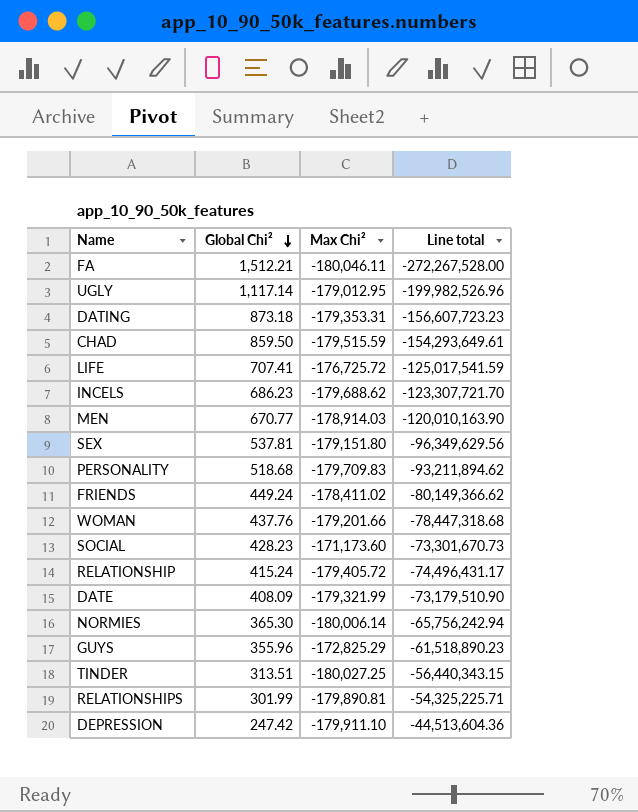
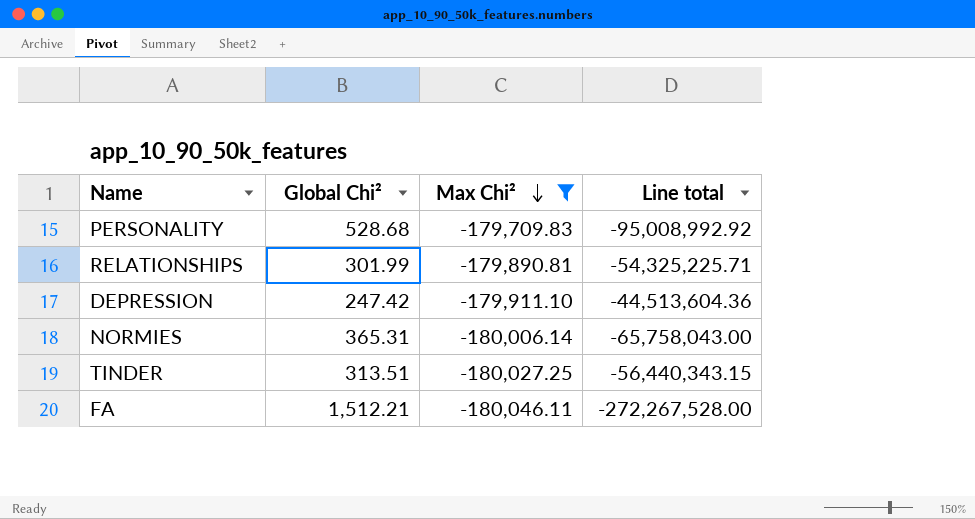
filter: none -> Max Chi² <= -179,709.83
row order: Global Chi² descending -> Max Chi² descending
PERSONALITY | Global Chi²: 518.68 -> 528.68
PERSONALITY | Line total: -93,211,894.62 -> -95,008,992.92
NORMIES | Global Chi²: 365.30 -> 365.31
NORMIES | Line total: -65,756,242.94 -> -65,758,043.00

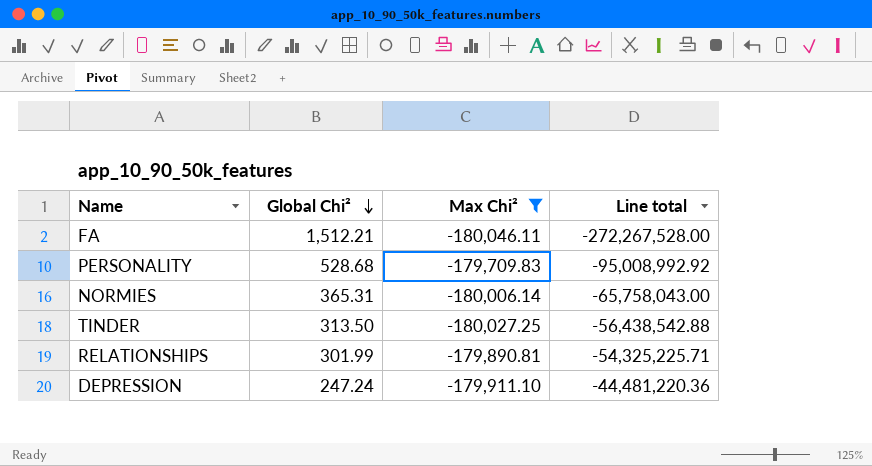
row order: Max Chi² descending -> Global Chi² descending
TINDER | Global Chi²: 313.51 -> 313.50
TINDER | Line total: -56,440,343.15 -> -56,438,542.88
DEPRESSION | Global Chi²: 247.42 -> 247.24
DEPRESSION | Line total: -44,513,604.36 -> -44,481,220.36

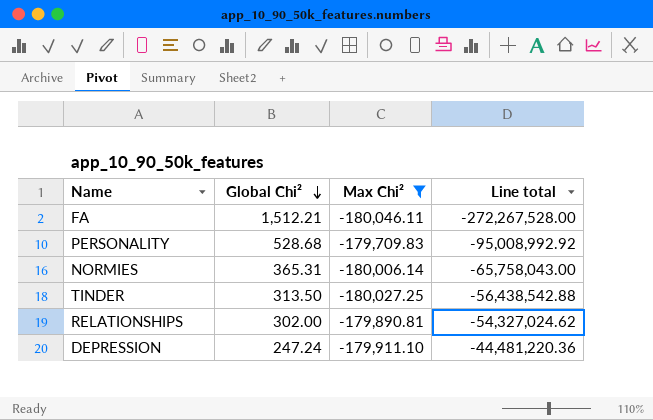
RELATIONSHIPS | Global Chi²: 301.99 -> 302.00
RELATIONSHIPS | Line total: -54,325,225.71 -> -54,327,024.62

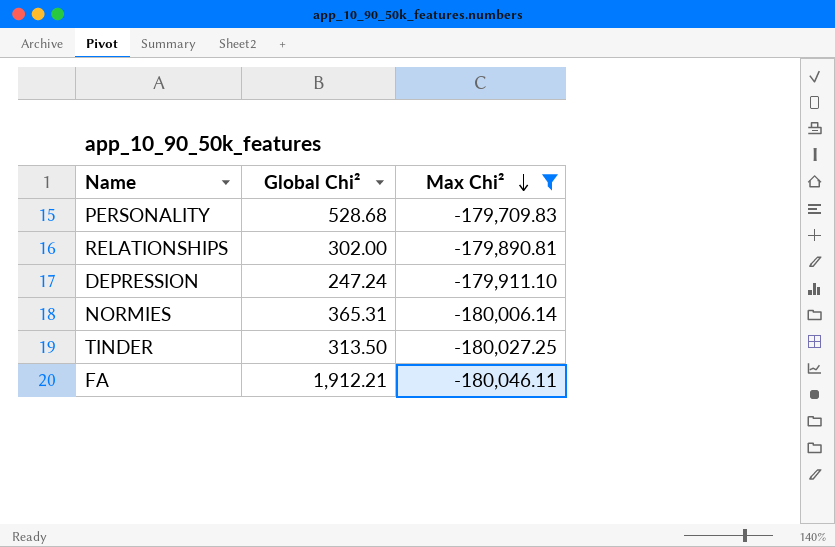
row order: Global Chi² descending -> Max Chi² descending
column Line total | formula: [Global Chi²] * [Max Chi²] -> none
FA | Global Chi²: 1,512.21 -> 1,912.21

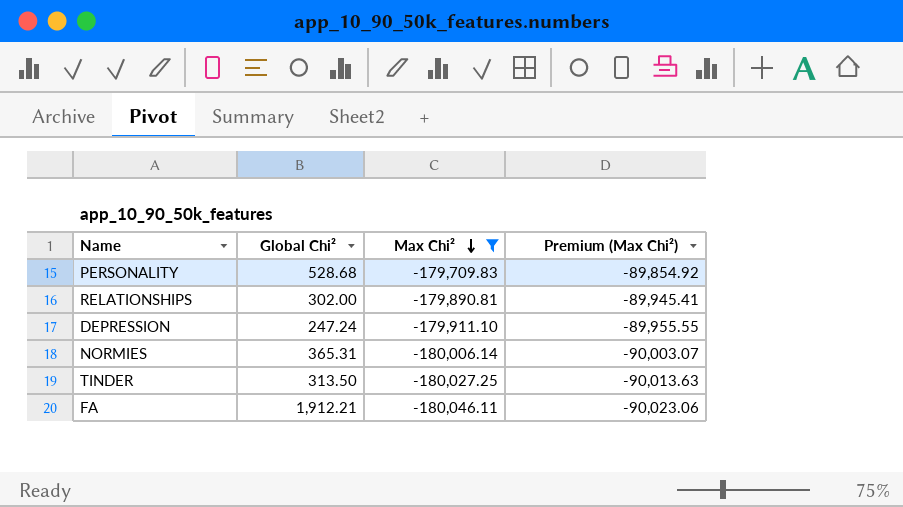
column Premium (Max Chi²) | formula: none -> [Max Chi²] * 0.5

